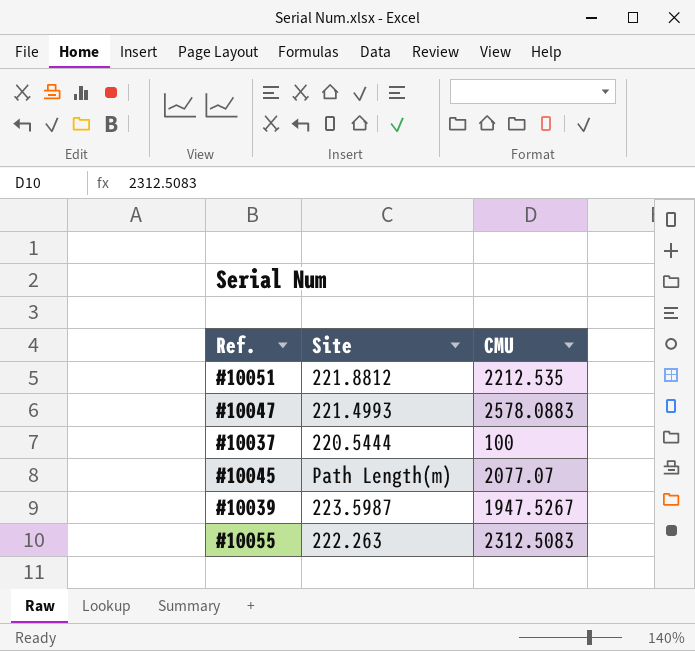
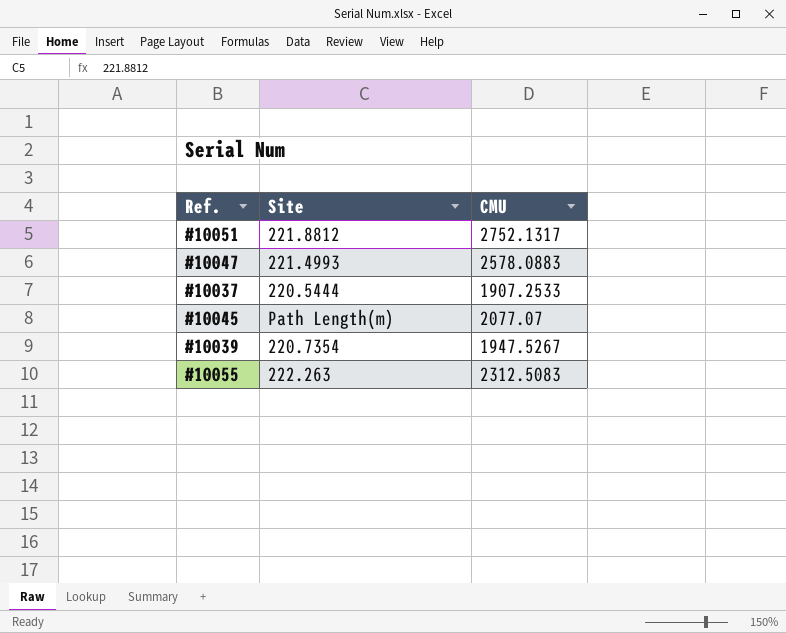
#10051 | CMU: 2212.535 -> 2752.1317
#10037 | CMU: 100 -> 1907.2533
#10039 | Site: 223.5987 -> 220.7354

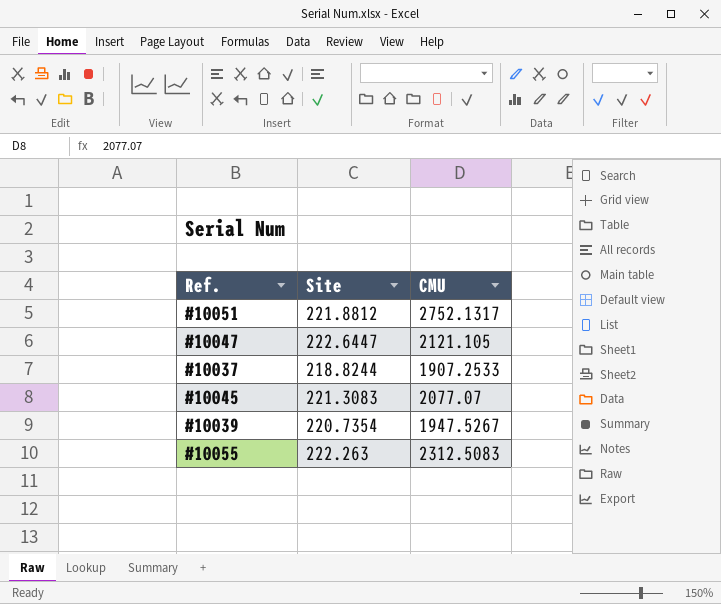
#10047 | Site: 221.4993 -> 222.6447
#10047 | CMU: 2578.0883 -> 2121.105
#10037 | Site: 220.5444 -> 218.8244
#10045 | Site: Path Length(m) -> 221.3083

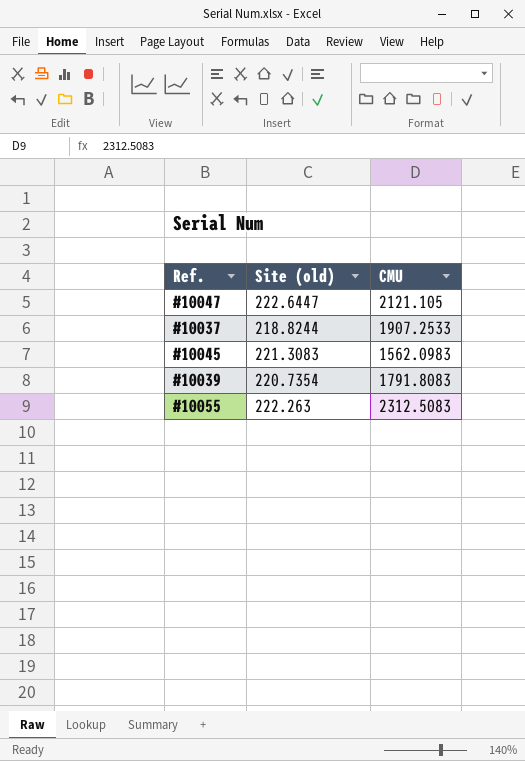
column name: Site -> Site (old)
row #10051: 221.8812 | 2752.1317 -> none
#10045 | CMU: 2077.07 -> 1562.0983
#10039 | CMU: 1947.5267 -> 1791.8083

